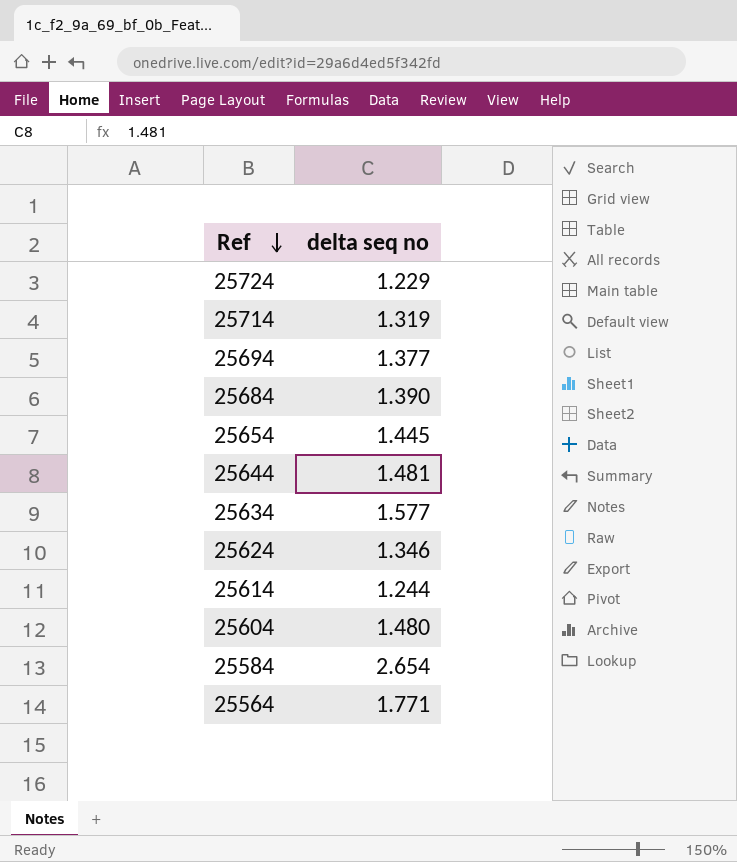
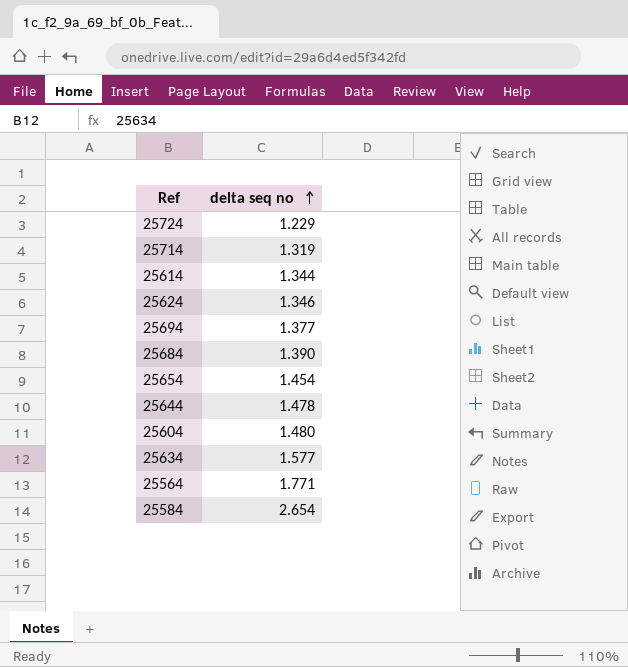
row order: Ref descending -> delta seq no ascending
25614 | delta seq no: 1.244 -> 1.344
25654 | delta seq no: 1.445 -> 1.454
25644 | delta seq no: 1.481 -> 1.478

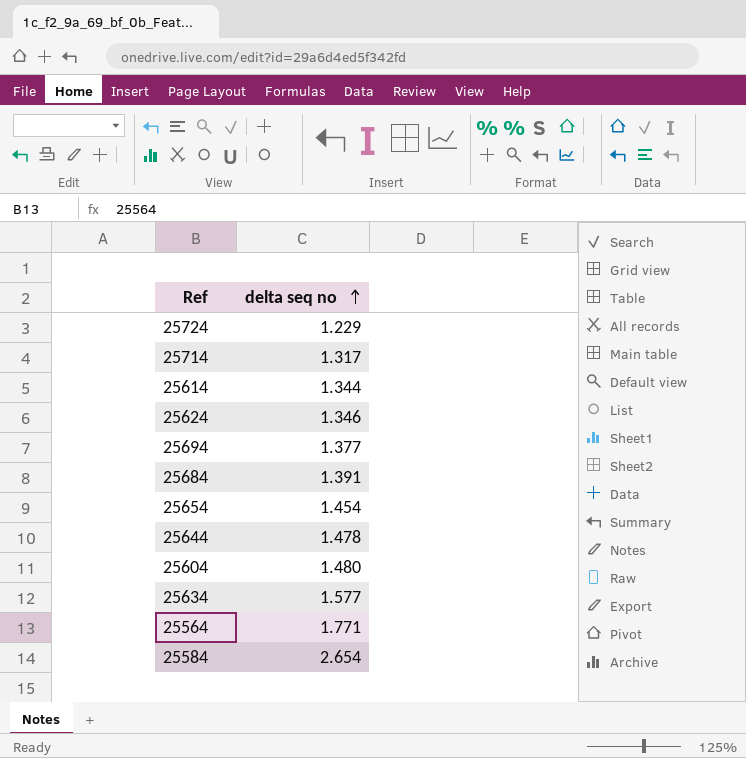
25714 | delta seq no: 1.319 -> 1.317
25684 | delta seq no: 1.390 -> 1.391

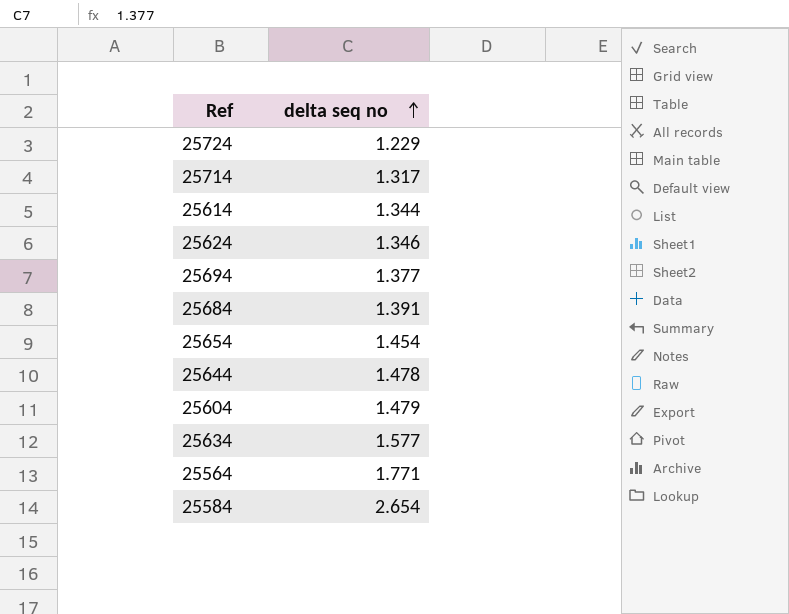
25604 | delta seq no: 1.480 -> 1.479

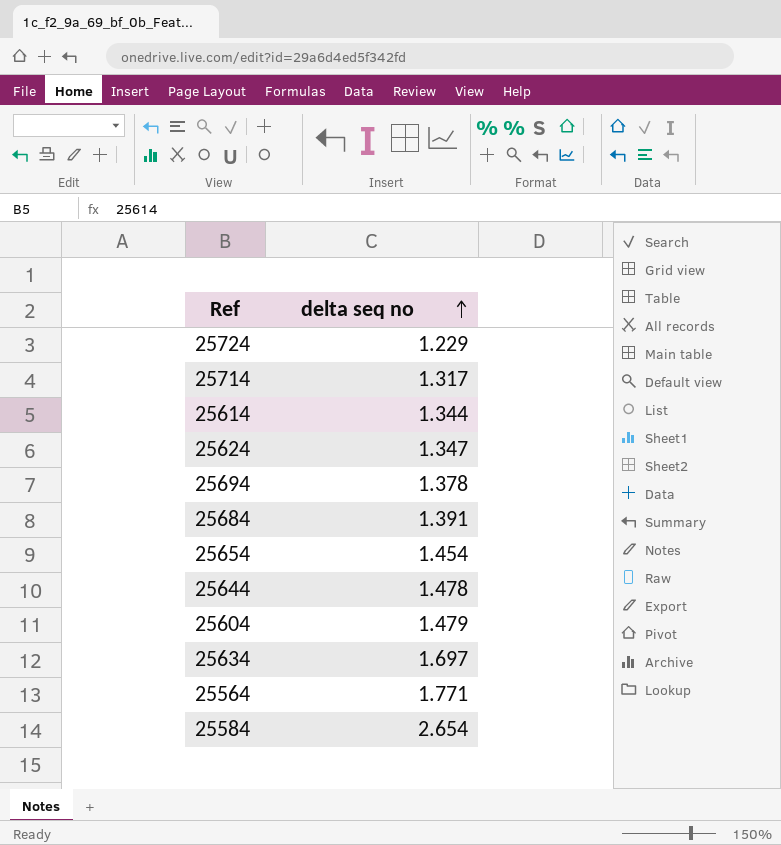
25624 | delta seq no: 1.346 -> 1.347
25694 | delta seq no: 1.377 -> 1.378
25634 | delta seq no: 1.577 -> 1.697

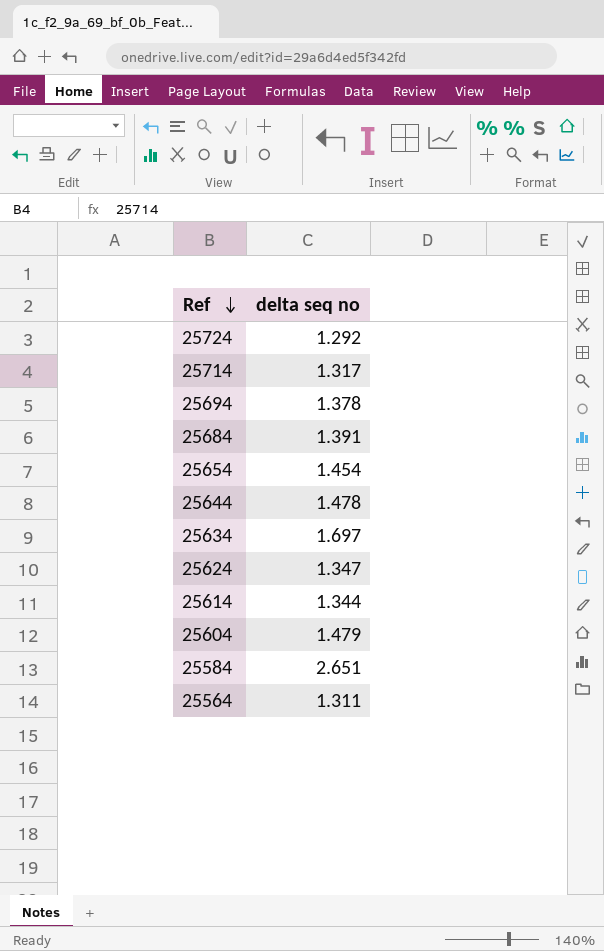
row order: delta seq no ascending -> Ref descending
25724 | delta seq no: 1.229 -> 1.292
25584 | delta seq no: 2.654 -> 2.651
25564 | delta seq no: 1.771 -> 1.311

